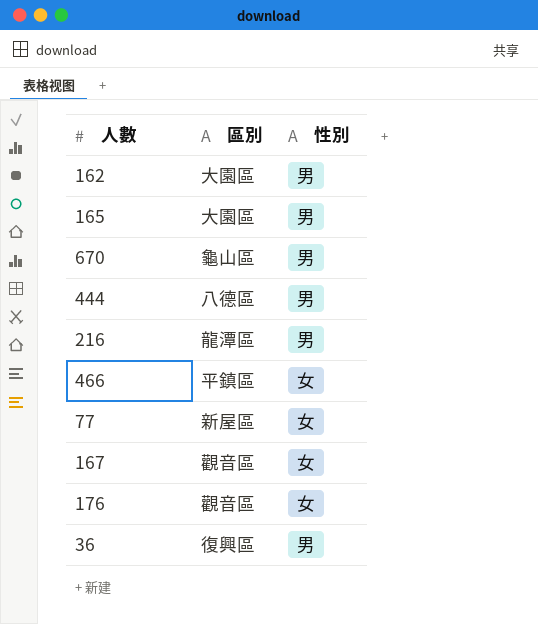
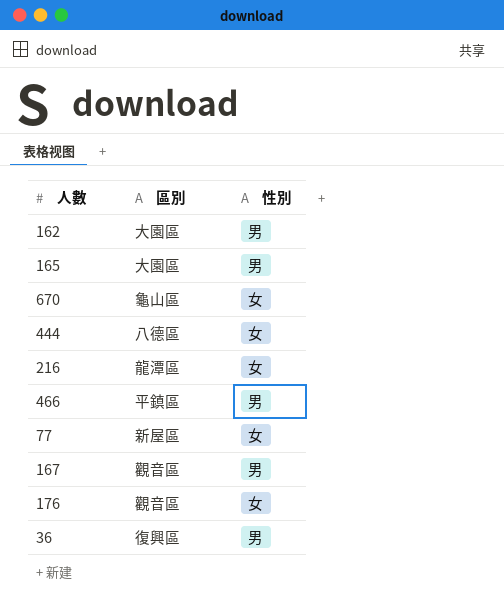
670 | 性別: 男 -> 女
444 | 性別: 男 -> 女
216 | 性別: 男 -> 女
466 | 性別: 女 -> 男
167 | 性別: 女 -> 男

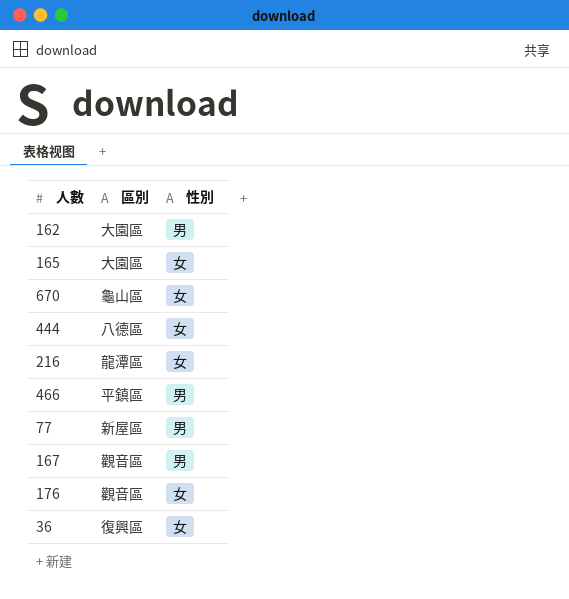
165 | 性別: 男 -> 女
77 | 性別: 女 -> 男
36 | 性別: 男 -> 女

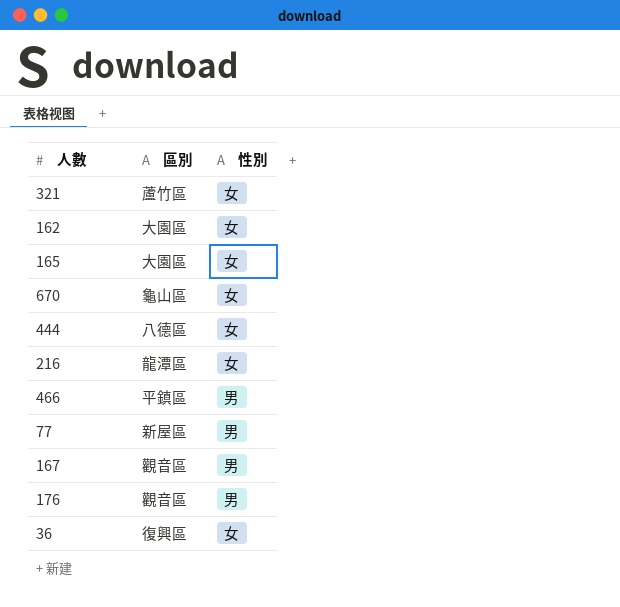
row 321: none -> 蘆竹區 | 女
162 | 性別: 男 -> 女
176 | 性別: 女 -> 男

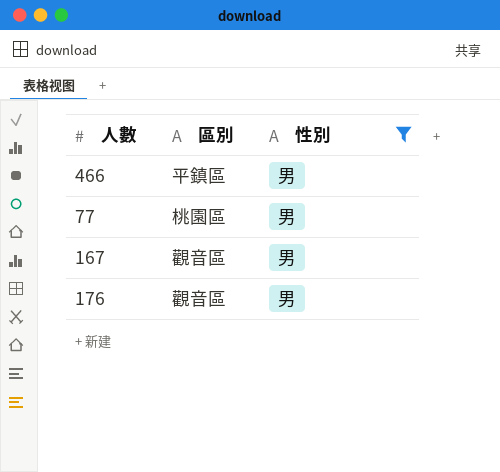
filter: none -> 性別 = 男
77 | 區別: 新屋區 -> 桃園區

